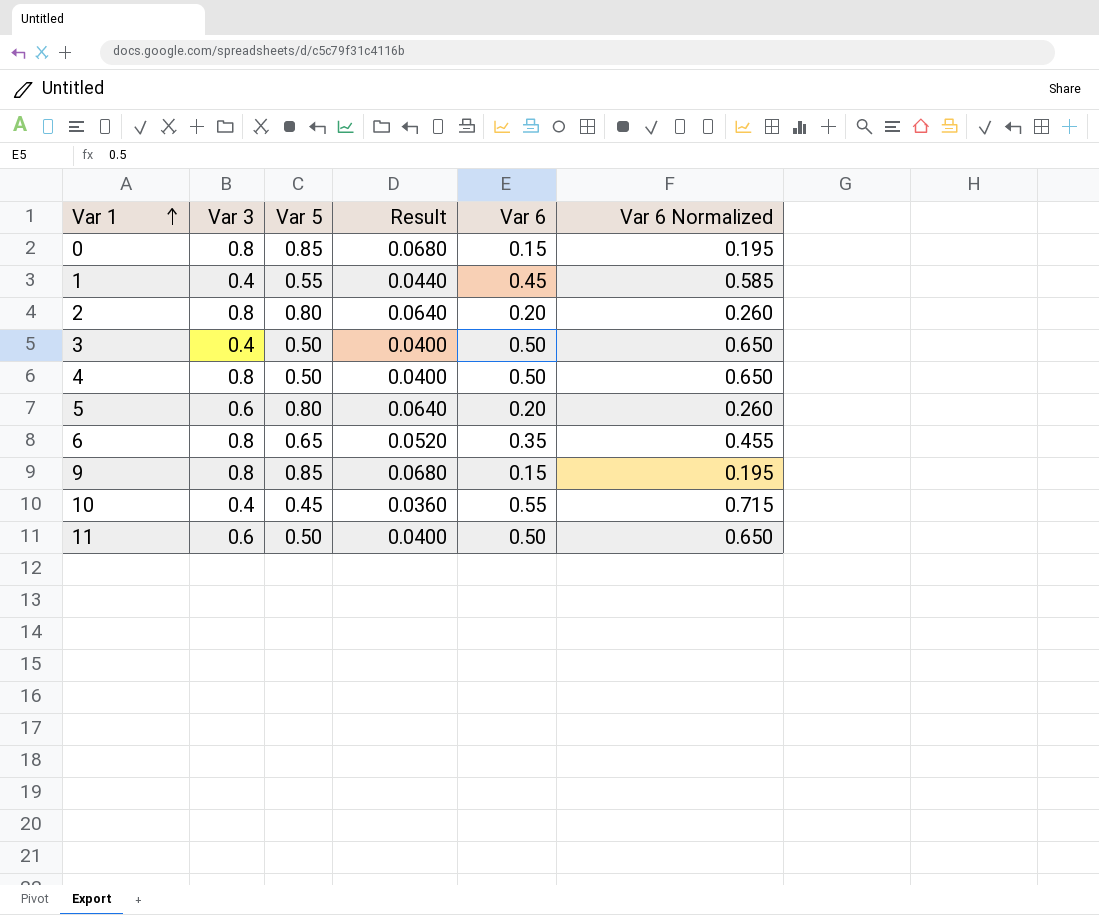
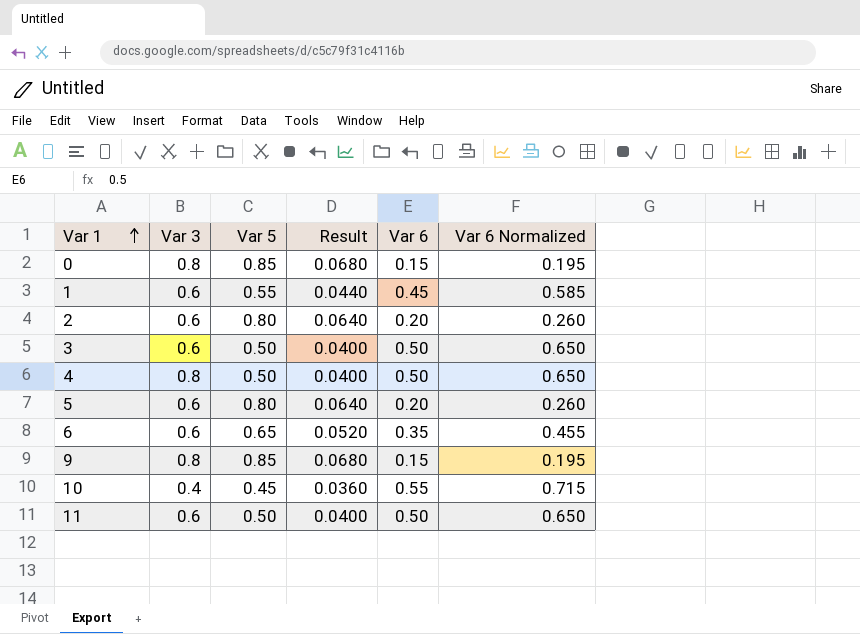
1 | Var 3: 0.4 -> 0.6
2 | Var 3: 0.8 -> 0.6
3 | Var 3: 0.4 -> 0.6
6 | Var 3: 0.8 -> 0.6

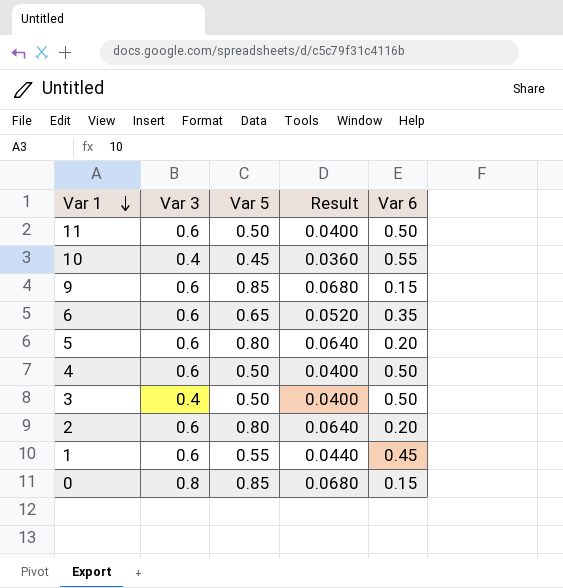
row order: Var 1 ascending -> Var 1 descending
column Var 6 Normalized | formula: [Var 6] * 1.3 -> none
9 | Var 3: 0.8 -> 0.6
4 | Var 3: 0.8 -> 0.6
3 | Var 3: 0.6 -> 0.4

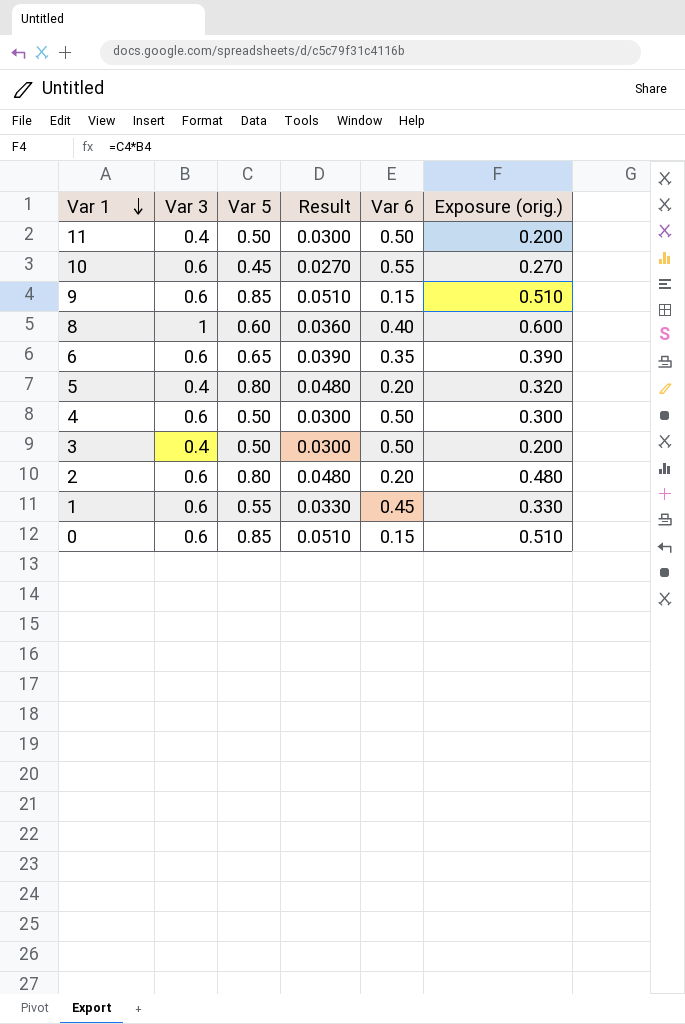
column Result | formula: [Var 5] * 0.08 -> [Var 5] * 0.06
column Exposure (orig.) | formula: none -> [Var 3] * [Var 5]
11 | Var 3: 0.6 -> 0.4
10 | Var 3: 0.4 -> 0.6
row 8: none -> 1 | 0.60 | 0.0360 | 0.40 | 0.600
5 | Var 3: 0.6 -> 0.4
0 | Var 3: 0.8 -> 0.6

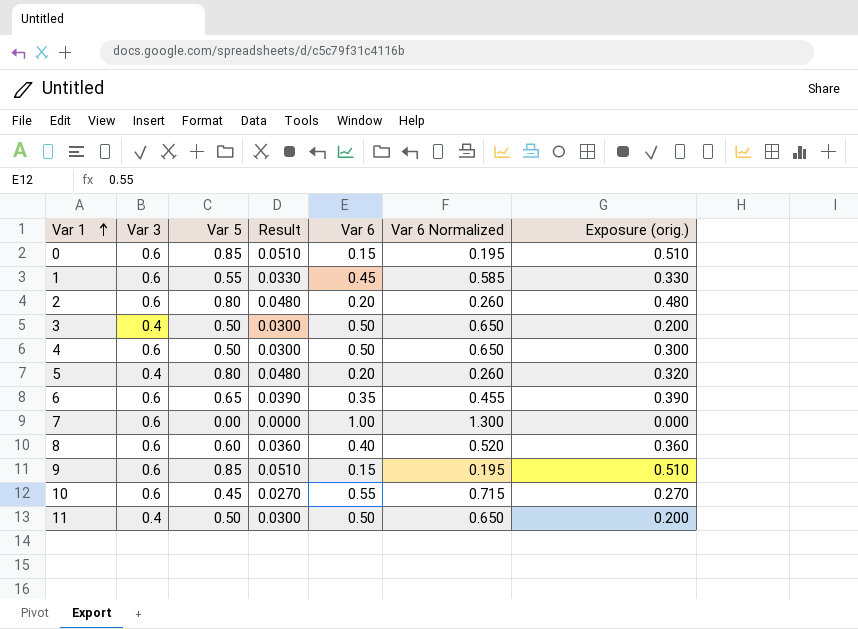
row order: Var 1 descending -> Var 1 ascending
column Var 6 Normalized | formula: none -> [Var 6] * 1.3
row 7: none -> 0.6 | 0.00 | 0.0000 | 1.00 | 1.300 | 0.000
8 | Var 3: 1 -> 0.6
8 | Exposure (orig.): 0.600 -> 0.360

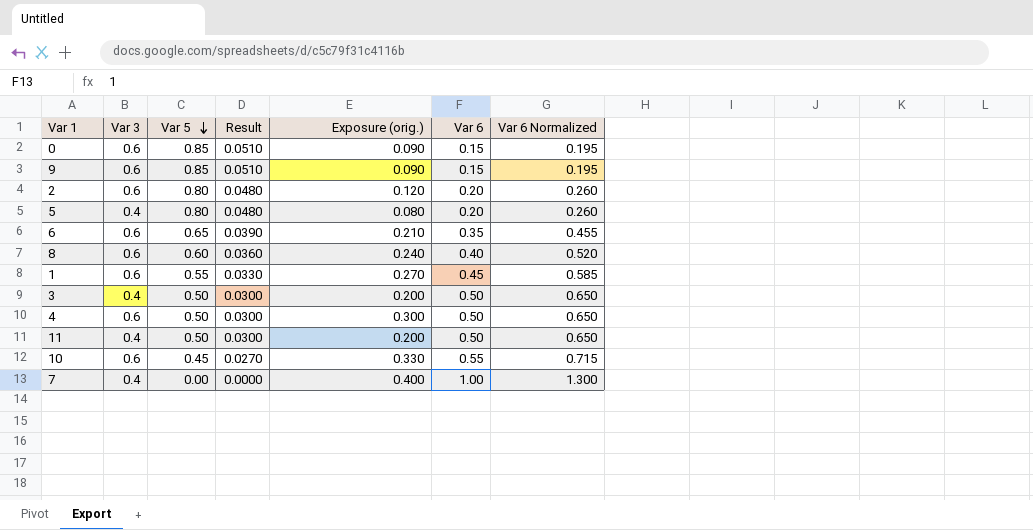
row order: Var 1 ascending -> Var 5 descending
column Exposure (orig.) | formula: [Var 3] * [Var 5] -> [Var 3] * [Var 6]
column Exposure (orig.) | position: 7 -> 5
7 | Var 3: 0.6 -> 0.4

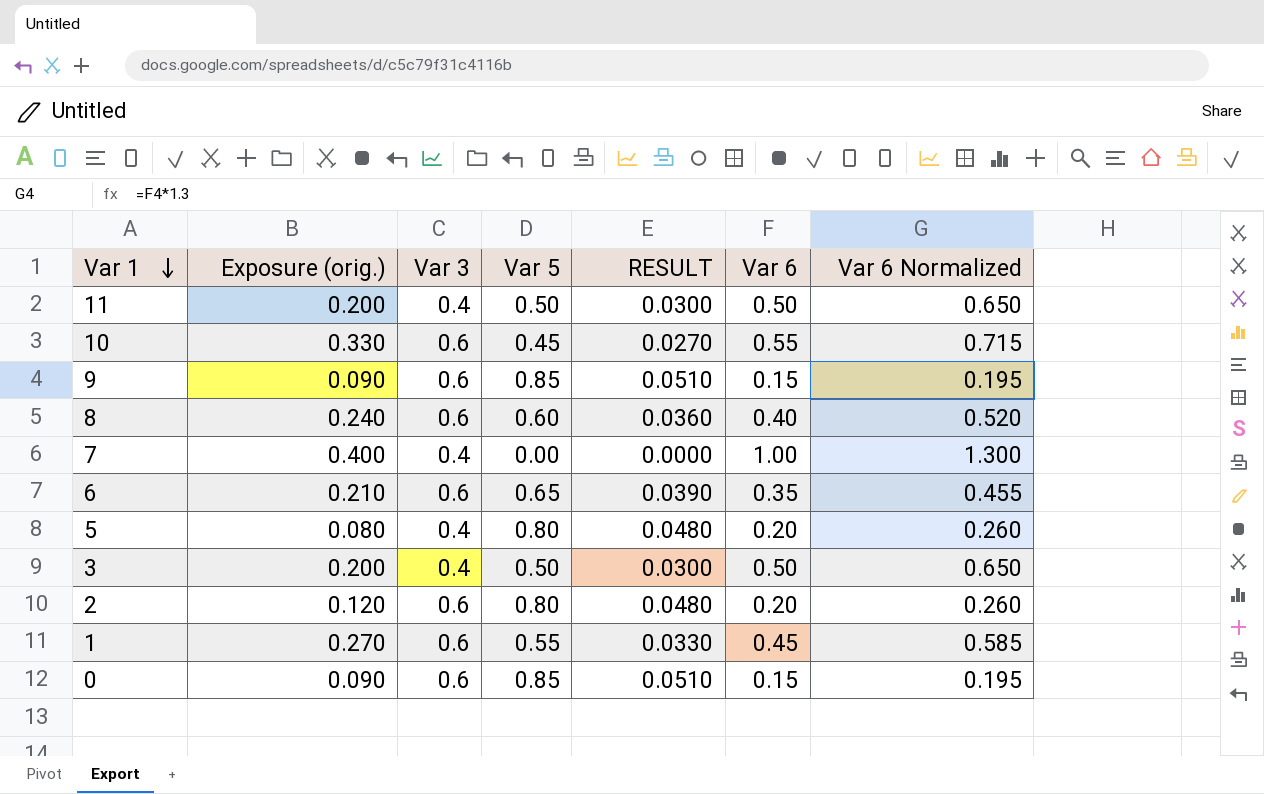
row order: Var 5 descending -> Var 1 descending
column Exposure (orig.) | position: 5 -> 2
column name: Result -> RESULT
row 4: 0.6 | 0.50 | 0.0300 | 0.300 | 0.50 | 0.650 -> none

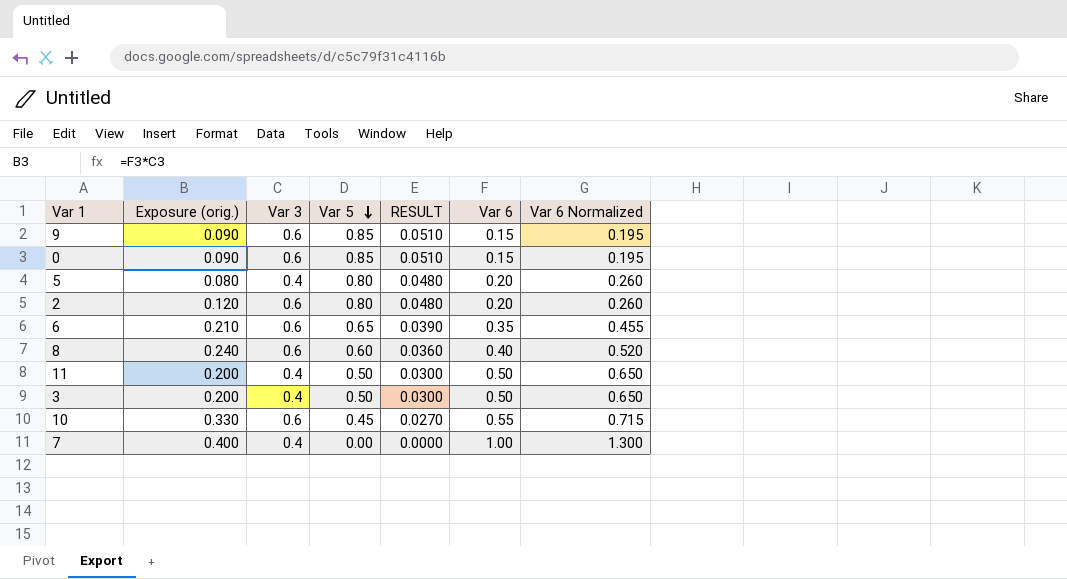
row order: Var 1 descending -> Var 5 descending
row 1: 0.270 | 0.6 | 0.55 | 0.0330 | 0.45 | 0.585 -> none

